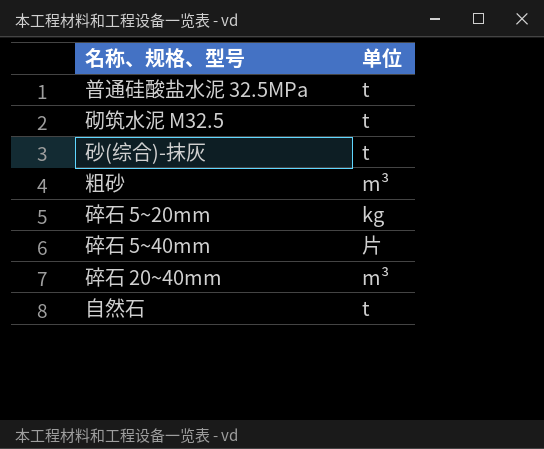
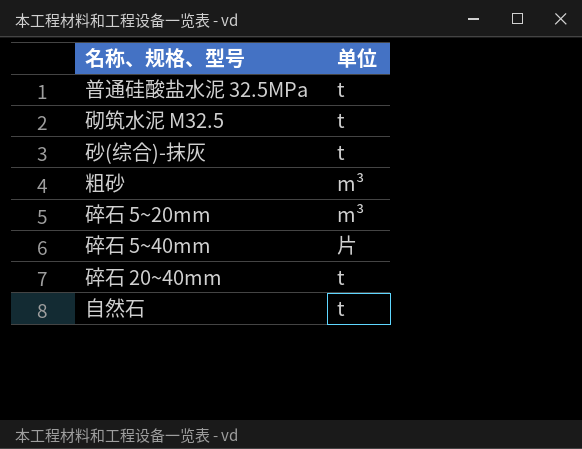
碎石 5~20mm | 单位: kg -> m³
碎石 20~40mm | 单位: m³ -> t

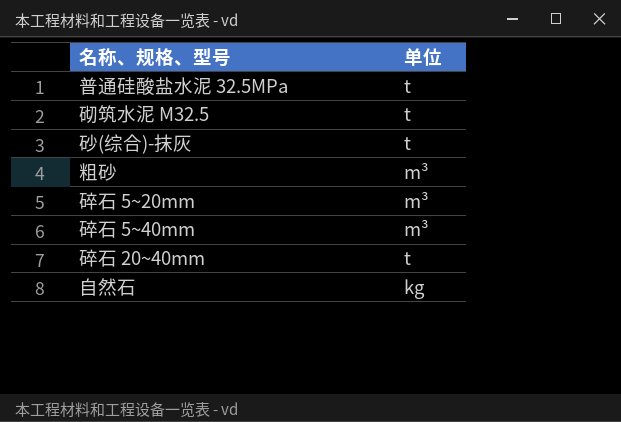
碎石 5~40mm | 单位: 片 -> m³
自然石 | 单位: t -> kg

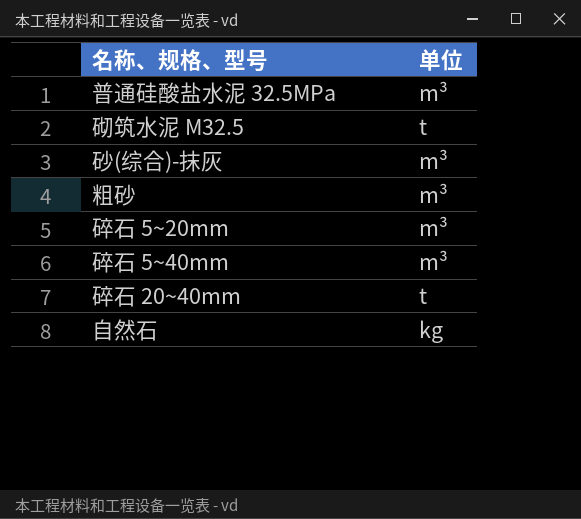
普通硅酸盐水泥 32.5MPa | 单位: t -> m³
砂(综合)-抹灰 | 单位: t -> m³

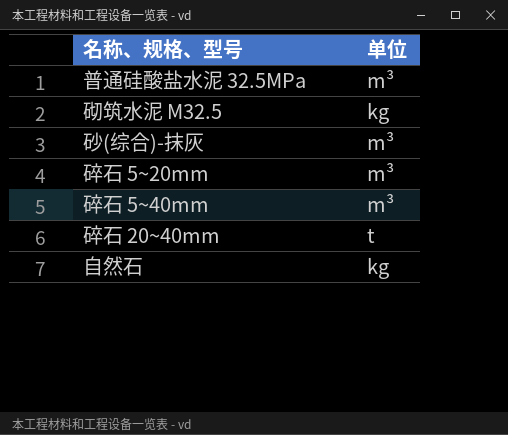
row 粗砂: m³ -> none
砌筑水泥 M32.5 | 单位: t -> kg

